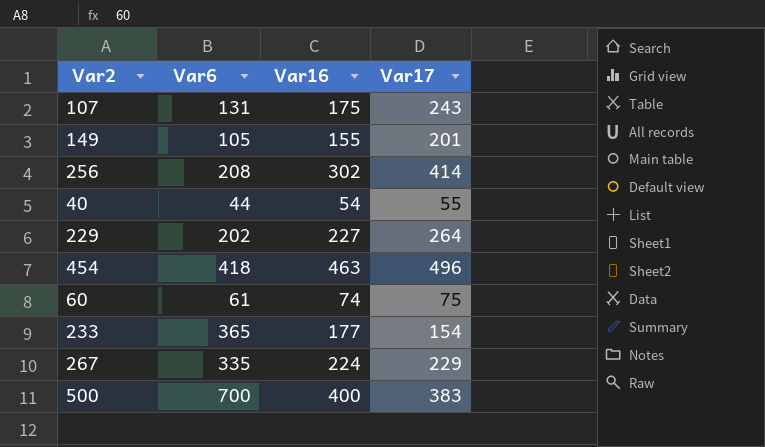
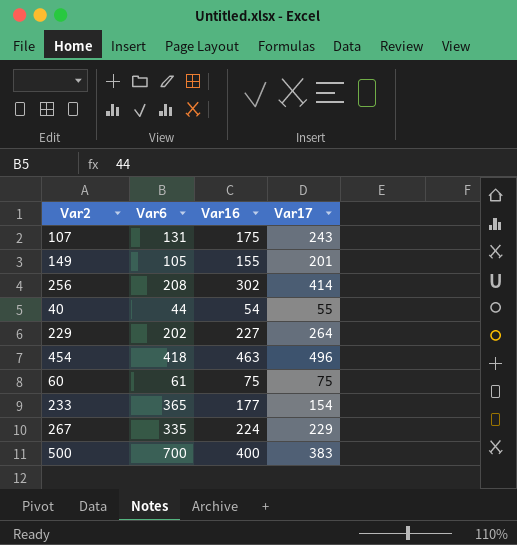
60 | Var16: 74 -> 75

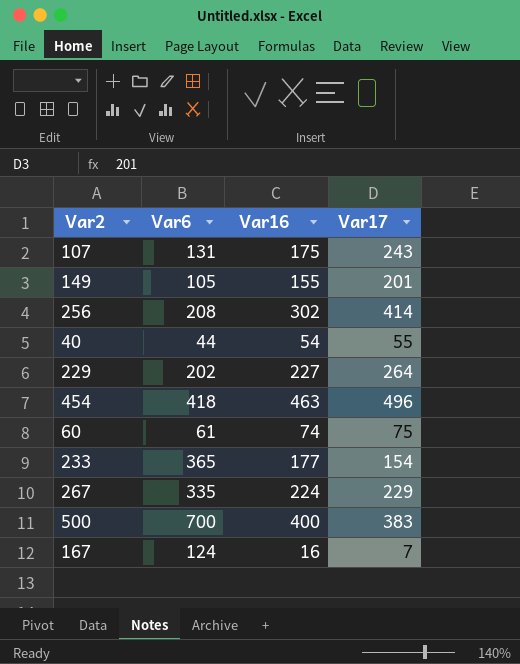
60 | Var16: 75 -> 74
row 167: none -> 124 | 16 | 7

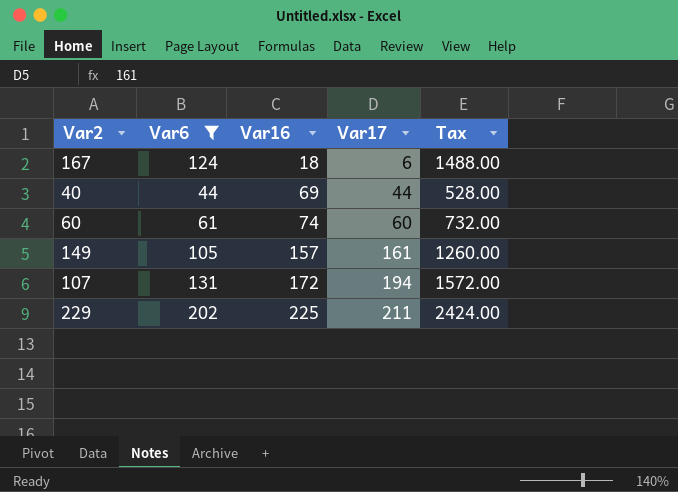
filter: none -> Var6 <= 202
row order: none -> Var16 ascending
column Tax | formula: none -> [Var6] * 12
167 | Var16: 16 -> 18
167 | Var17: 7 -> 6
40 | Var16: 54 -> 69
40 | Var17: 55 -> 44
60 | Var17: 75 -> 60
149 | Var16: 155 -> 157
149 | Var17: 201 -> 161
107 | Var16: 175 -> 172
107 | Var17: 243 -> 194
229 | Var16: 227 -> 225
229 | Var17: 264 -> 211

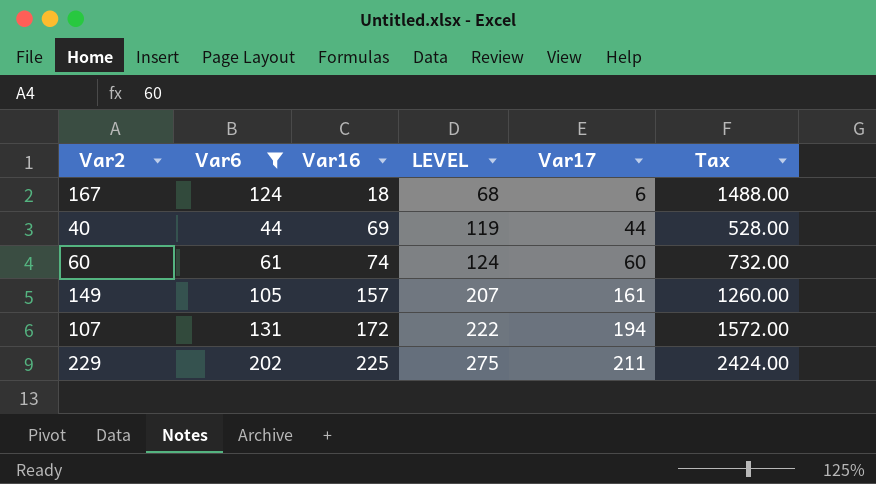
column LEVEL | formula: none -> [Var16] + 50

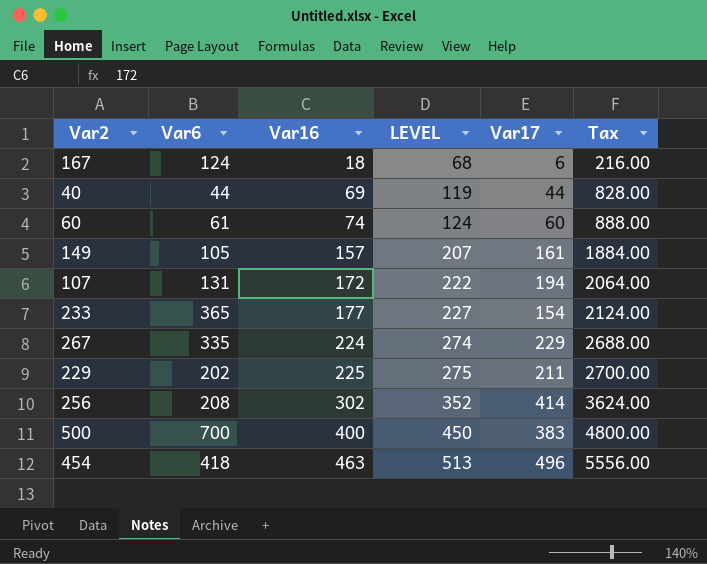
filter: Var6 <= 202 -> none
column Tax | formula: [Var6] * 12 -> [Var16] * 12

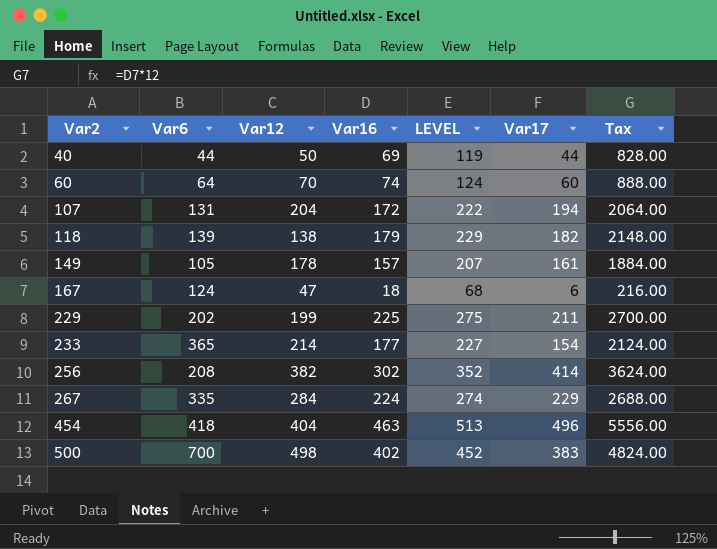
row order: Var16 ascending -> Var2 ascending
column Var12 | position: none -> 3
60 | Var6: 61 -> 64
row 118: none -> 139 | 138 | 179 | 229 | 182 | 2148.00
500 | Var16: 400 -> 402
500 | LEVEL: 450 -> 452
500 | Tax: 4800.00 -> 4824.00

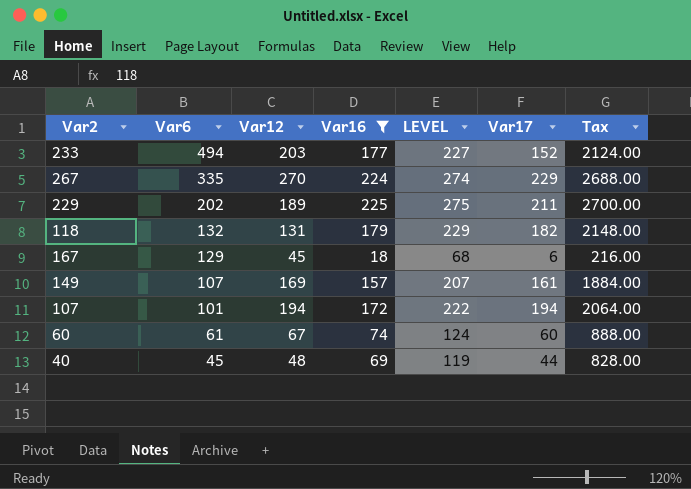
filter: none -> Var16 <= 225
row order: Var2 ascending -> Var6 descending
233 | Var6: 365 -> 494
233 | Var12: 214 -> 203
233 | Var17: 154 -> 152
267 | Var12: 284 -> 270
229 | Var12: 199 -> 189
118 | Var6: 139 -> 132
118 | Var12: 138 -> 131
167 | Var6: 124 -> 129
167 | Var12: 47 -> 45
149 | Var6: 105 -> 107
149 | Var12: 178 -> 169
107 | Var6: 131 -> 101
107 | Var12: 204 -> 194
60 | Var6: 64 -> 61
60 | Var12: 70 -> 67
40 | Var6: 44 -> 45
40 | Var12: 50 -> 48

